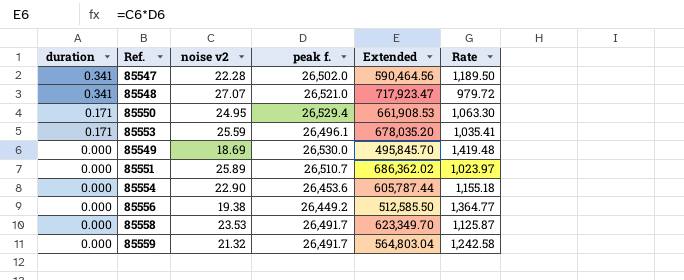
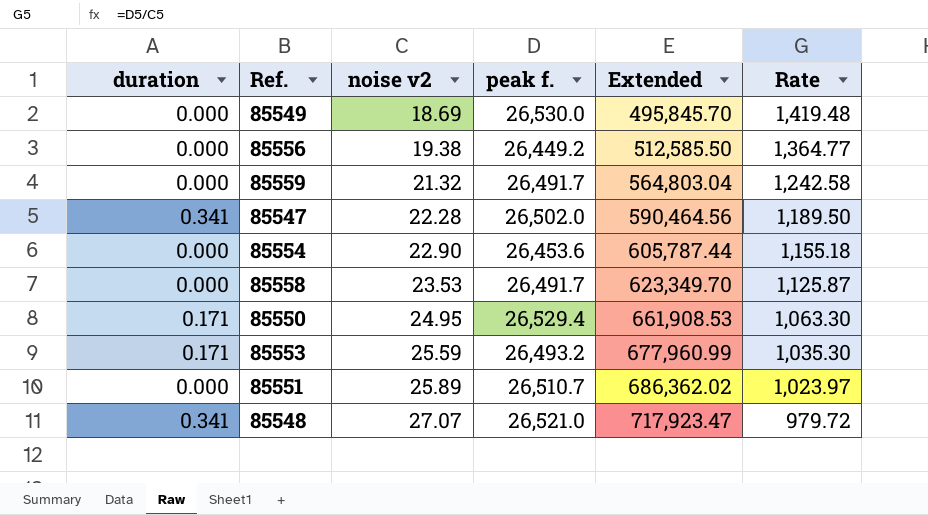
row order: duration descending -> noise v2 ascending
85553 | peak f.: 26,496.1 -> 26,493.2
85553 | Extended: 678,035.20 -> 677,960.99
85553 | Rate: 1,035.41 -> 1,035.30

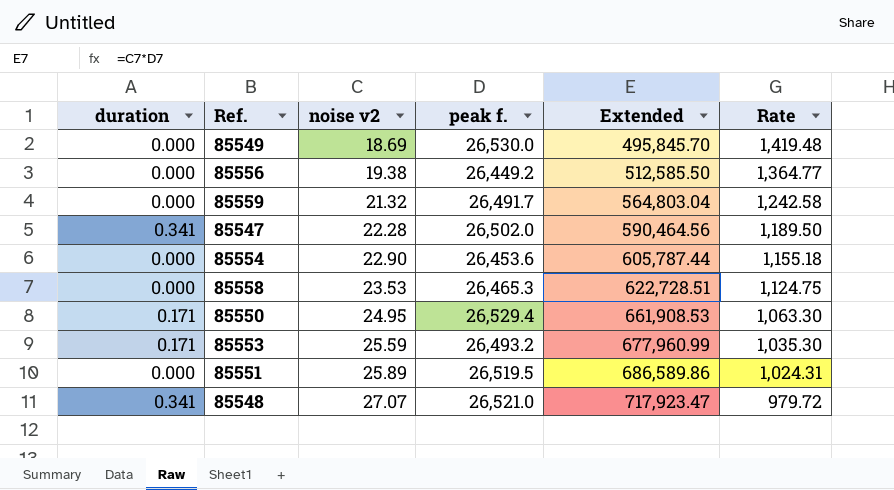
85558 | peak f.: 26,491.7 -> 26,465.3
85558 | Extended: 623,349.70 -> 622,728.51
85558 | Rate: 1,125.87 -> 1,124.75
85551 | peak f.: 26,510.7 -> 26,519.5
85551 | Extended: 686,362.02 -> 686,589.86
85551 | Rate: 1,023.97 -> 1,024.31

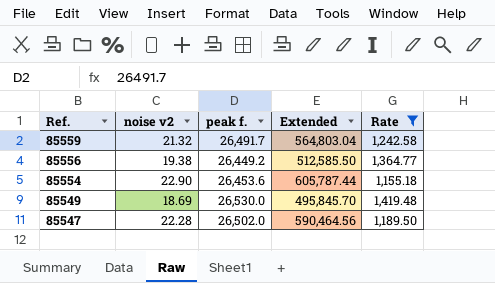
filter: none -> Rate >= 1,155.18
row order: noise v2 ascending -> Ref. descending
column duration | position: 1 -> none

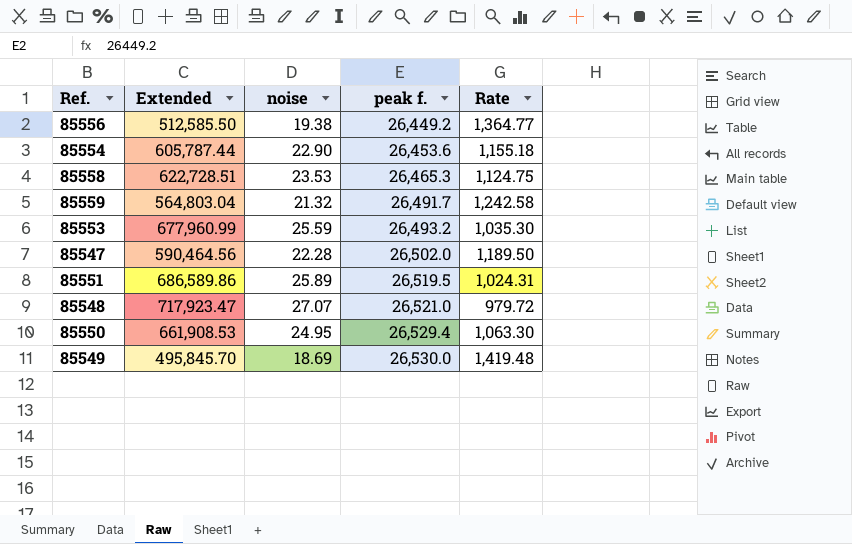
filter: Rate >= 1,155.18 -> none
row order: Ref. descending -> peak f. ascending
column Extended | position: 4 -> 2
column name: noise v2 -> noise

